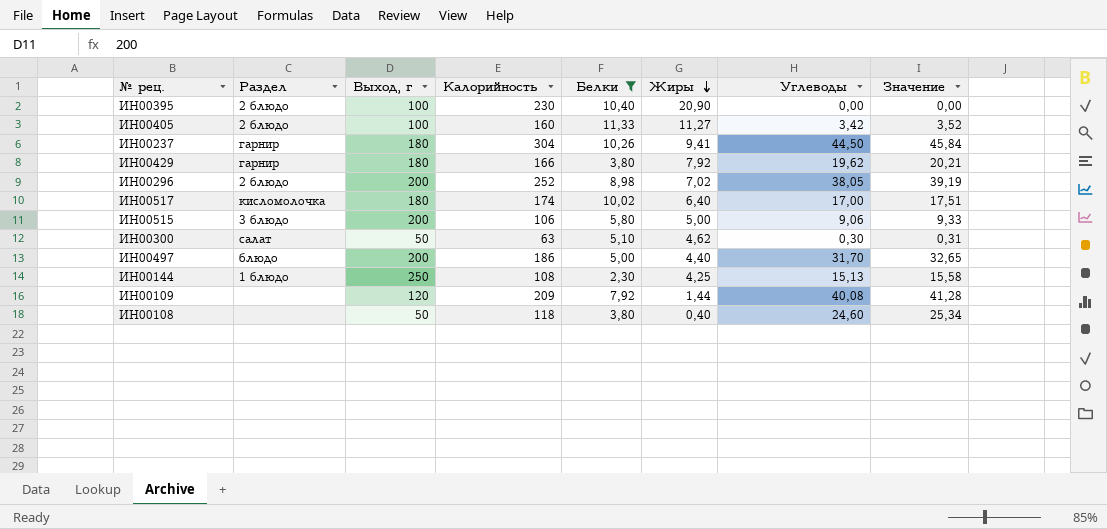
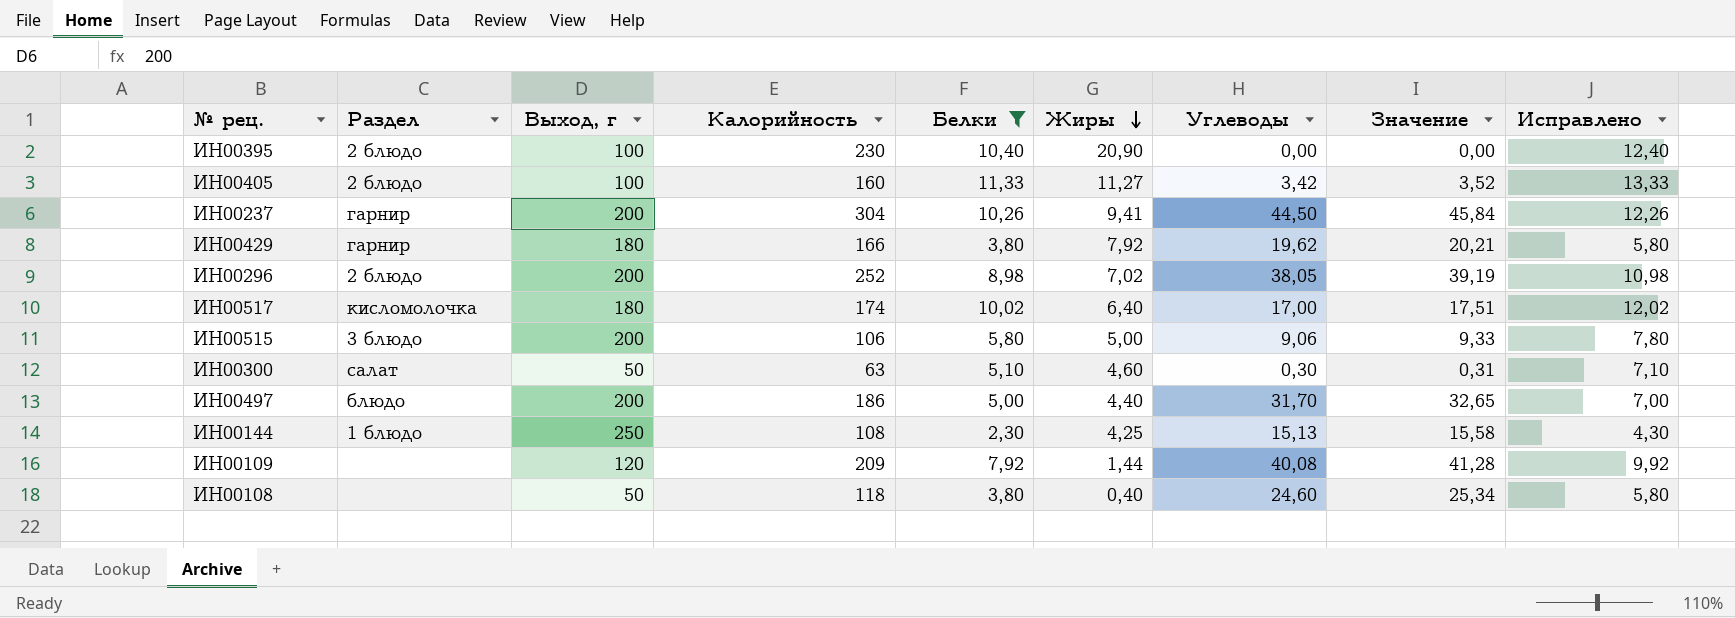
column Исправлено | formula: none -> [Белки] + 2
ИН00237 | Выход, г: 180 -> 200
ИН00300 | Жиры: 4,62 -> 4,60

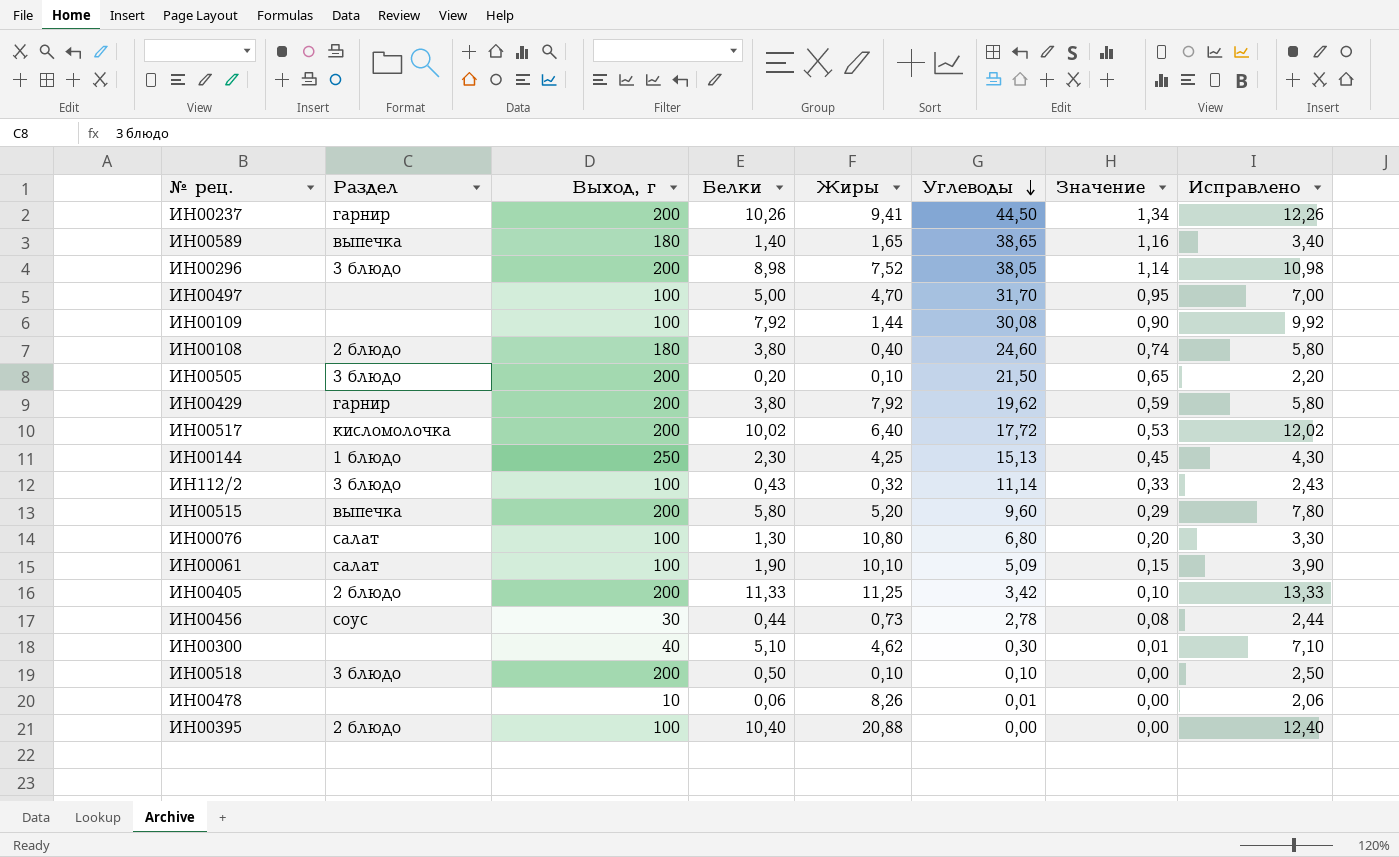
filter: Белки >= 2,30 -> none
row order: Жиры descending -> Углеводы descending
column Калорийность | position: 4 -> none
column Значение | formula: [Углеводы] * 1,03 -> [Углеводы] * 0,03
ИН00296 | Раздел: 2 блюдо -> 3 блюдо
ИН00296 | Жиры: 7,02 -> 7,52
ИН00497 | Раздел: блюдо -> none
ИН00497 | Выход, г: 200 -> 100
ИН00497 | Жиры: 4,40 -> 4,70
ИН00109 | Выход, г: 120 -> 100
ИН00109 | Углеводы: 40,08 -> 30,08
ИН00108 | Раздел: none -> 2 блюдо
ИН00108 | Выход, г: 50 -> 180
ИН00429 | Выход, г: 180 -> 200
ИН00517 | Выход, г: 180 -> 200
ИН00517 | Углеводы: 17,00 -> 17,72
ИН00515 | Раздел: 3 блюдо -> выпечка
ИН00515 | Жиры: 5,00 -> 5,20
ИН00515 | Углеводы: 9,06 -> 9,60
ИН00405 | Выход, г: 100 -> 200
ИН00405 | Жиры: 11,27 -> 11,25
ИН00300 | Раздел: салат -> none
ИН00300 | Выход, г: 50 -> 40
ИН00300 | Жиры: 4,60 -> 4,62
ИН00395 | Жиры: 20,90 -> 20,88

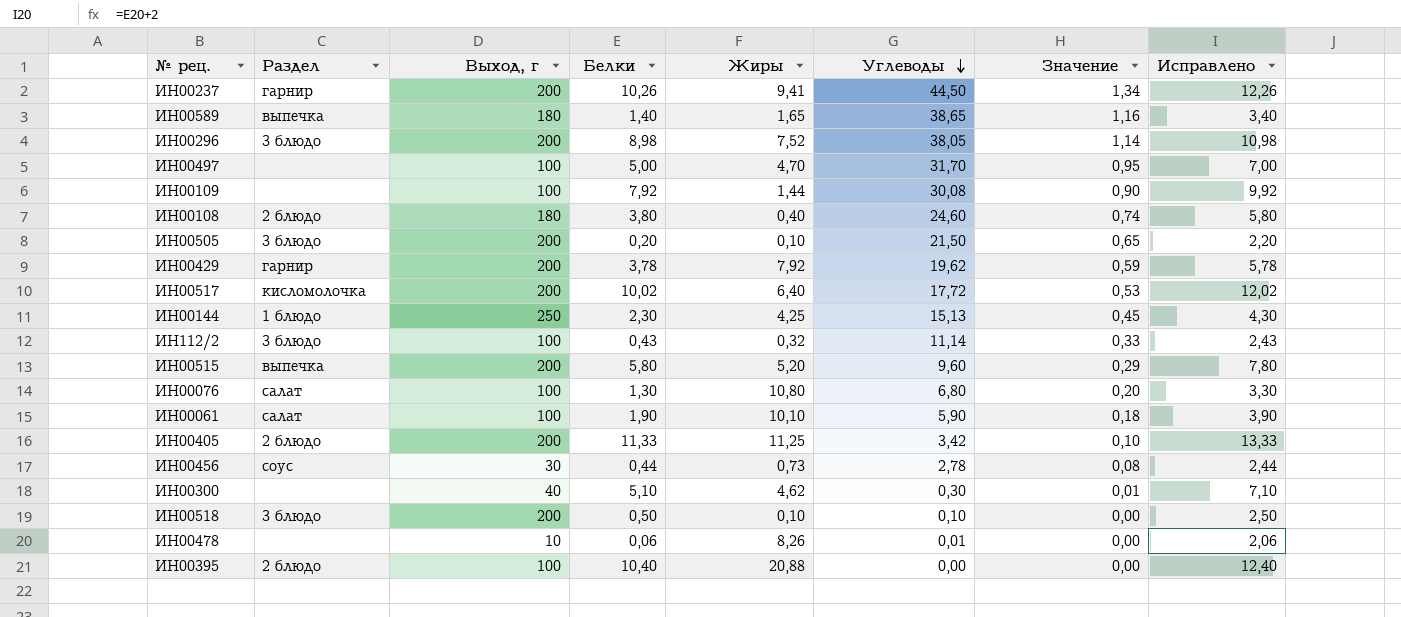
ИН00429 | Белки: 3,80 -> 3,78
ИН00429 | Исправлено: 5,80 -> 5,78
ИН00061 | Углеводы: 5,09 -> 5,90
ИН00061 | Значение: 0,15 -> 0,18

